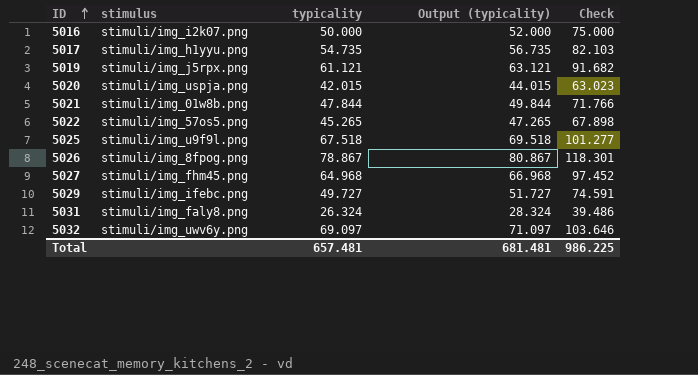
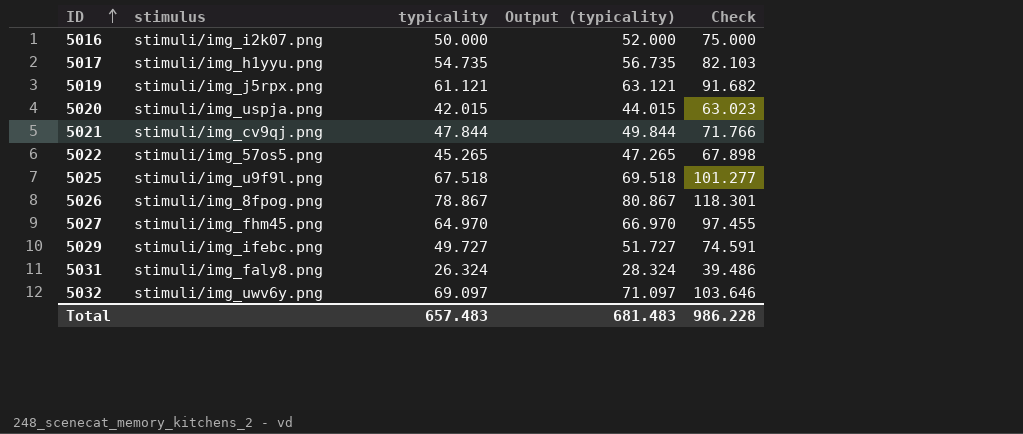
5021 | stimulus: stimuli/img_01w8b.png -> stimuli/img_cv9qj.png
5027 | typicality: 64.968 -> 64.970
5027 | Output (typicality): 66.968 -> 66.970
5027 | Check: 97.452 -> 97.455
Total | typicality: 657.481 -> 657.483
Total | Output (typicality): 681.481 -> 681.483
Total | Check: 986.225 -> 986.228

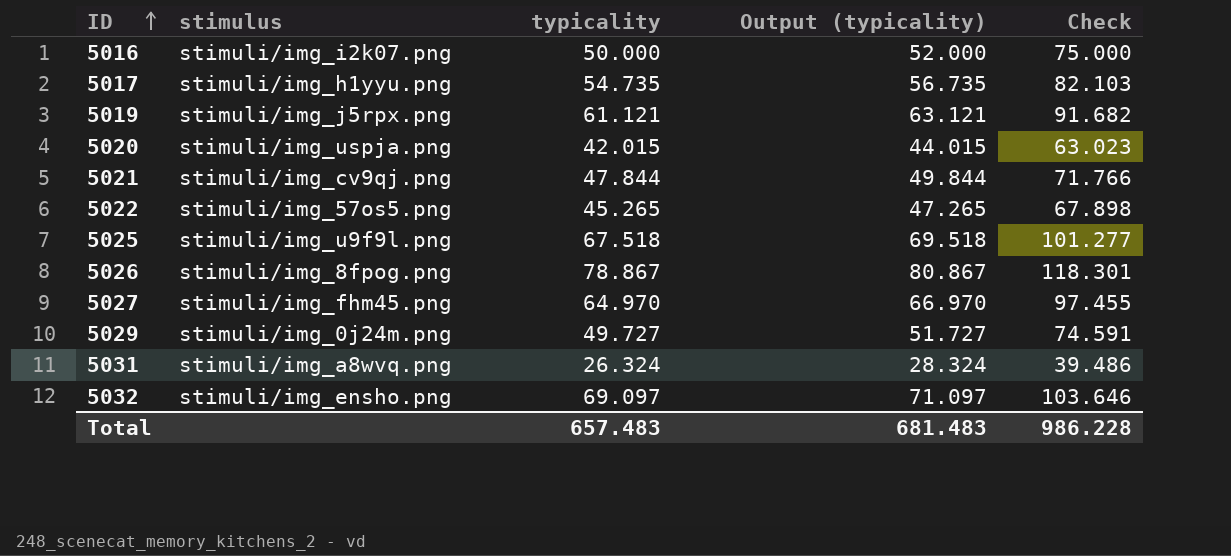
5029 | stimulus: stimuli/img_ifebc.png -> stimuli/img_0j24m.png
5031 | stimulus: stimuli/img_faly8.png -> stimuli/img_a8wvq.png
5032 | stimulus: stimuli/img_uwv6y.png -> stimuli/img_ensho.png

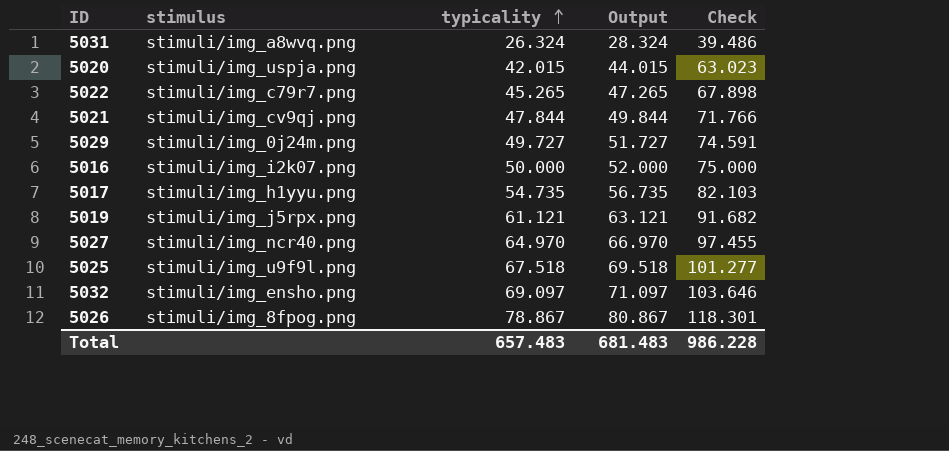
row order: ID ascending -> typicality ascending
column name: Output (typicality) -> Output
5022 | stimulus: stimuli/img_57os5.png -> stimuli/img_c79r7.png
5027 | stimulus: stimuli/img_fhm45.png -> stimuli/img_ncr40.png

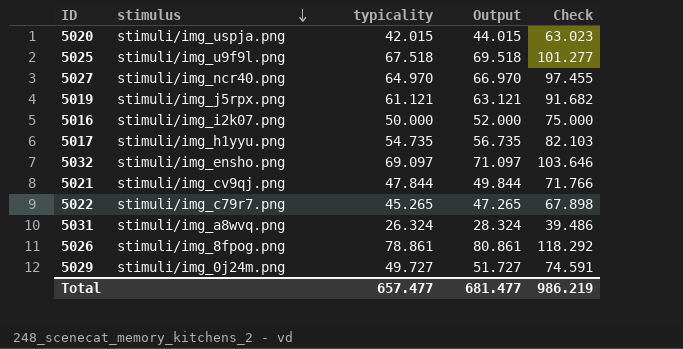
row order: typicality ascending -> stimulus descending
5026 | typicality: 78.867 -> 78.861
5026 | Output: 80.867 -> 80.861
5026 | Check: 118.301 -> 118.292
Total | typicality: 657.483 -> 657.477
Total | Output: 681.483 -> 681.477
Total | Check: 986.228 -> 986.219

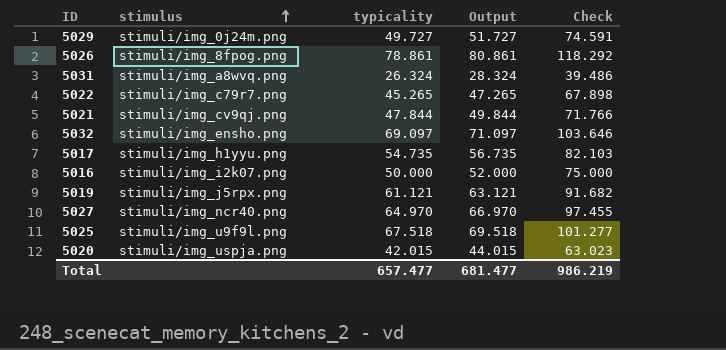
row order: stimulus descending -> stimulus ascending

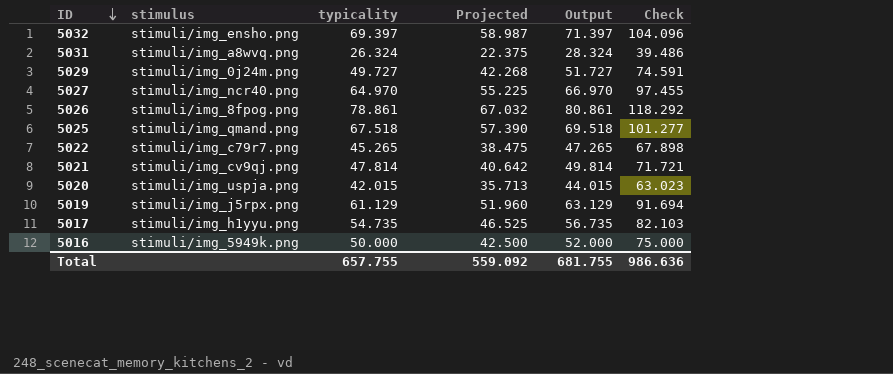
row order: stimulus ascending -> ID descending
column Projected | formula: none -> [typicality] * 0.85
5032 | typicality: 69.097 -> 69.397
5032 | Output: 71.097 -> 71.397
5032 | Check: 103.646 -> 104.096
5025 | stimulus: stimuli/img_u9f9l.png -> stimuli/img_qmand.png
5021 | typicality: 47.844 -> 47.814
5021 | Output: 49.844 -> 49.814
5021 | Check: 71.766 -> 71.721
5019 | typicality: 61.121 -> 61.129
5019 | Output: 63.121 -> 63.129
5019 | Check: 91.682 -> 91.694
5016 | stimulus: stimuli/img_i2k07.png -> stimuli/img_5949k.png
Total | typicality: 657.477 -> 657.755
Total | Output: 681.477 -> 681.755
Total | Check: 986.219 -> 986.636

